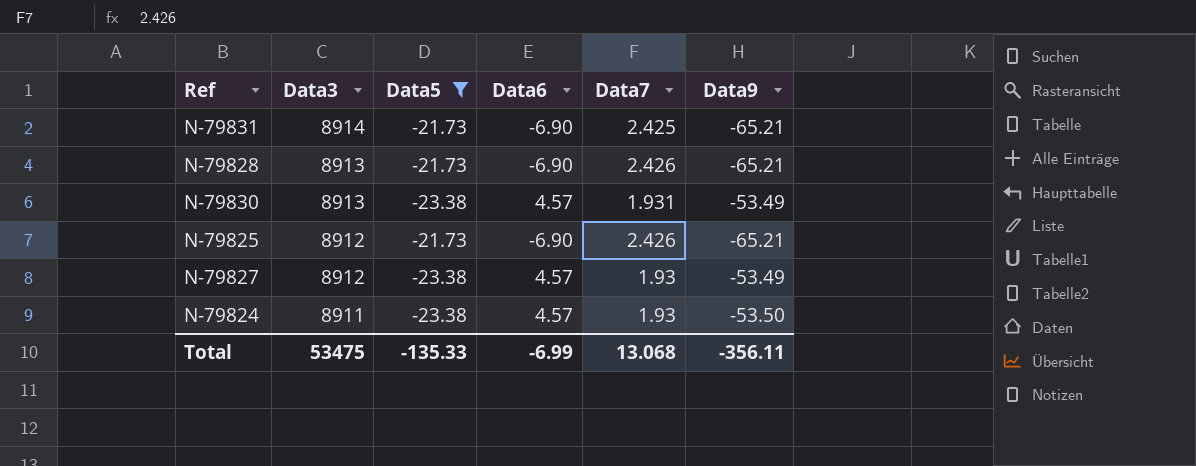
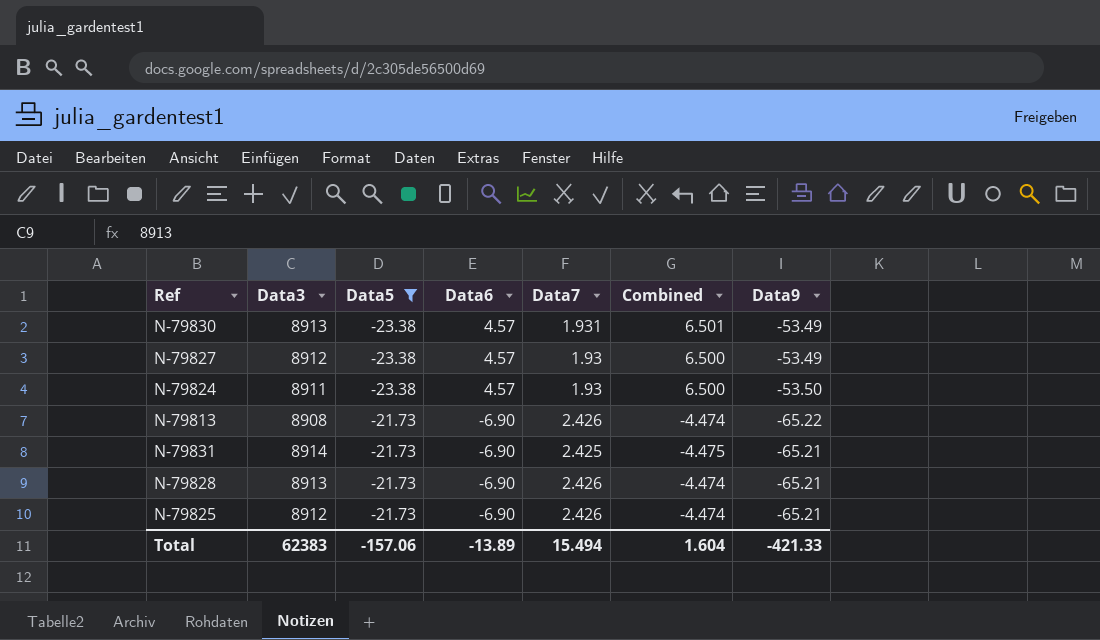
row order: Data3 descending -> Data5 ascending
column Combined | formula: none -> [Data6] + [Data7]
row N-79813: none -> 8908 | -21.73 | -6.90 | 2.426 | -4.474 | -65.22
Total | Data3: 53475 -> 62383
Total | Data5: -135.33 -> -157.06
Total | Data6: -6.99 -> -13.89
Total | Data7: 13.068 -> 15.494
Total | Data9: -356.11 -> -421.33

